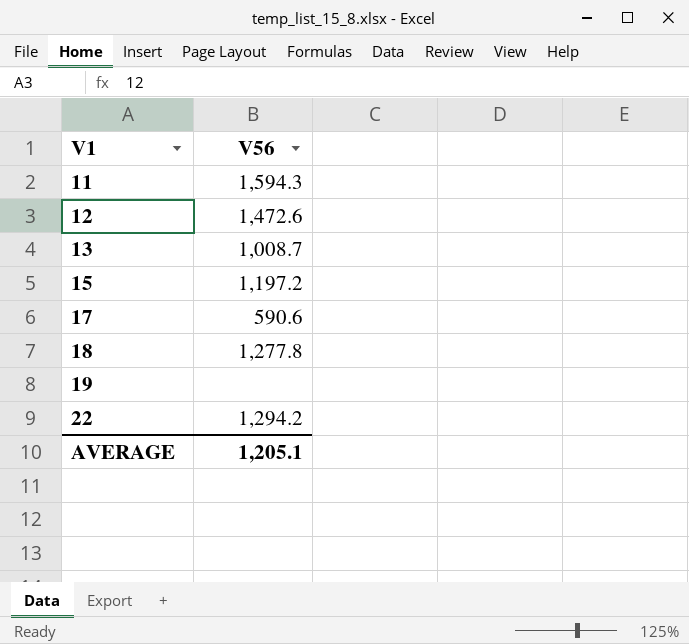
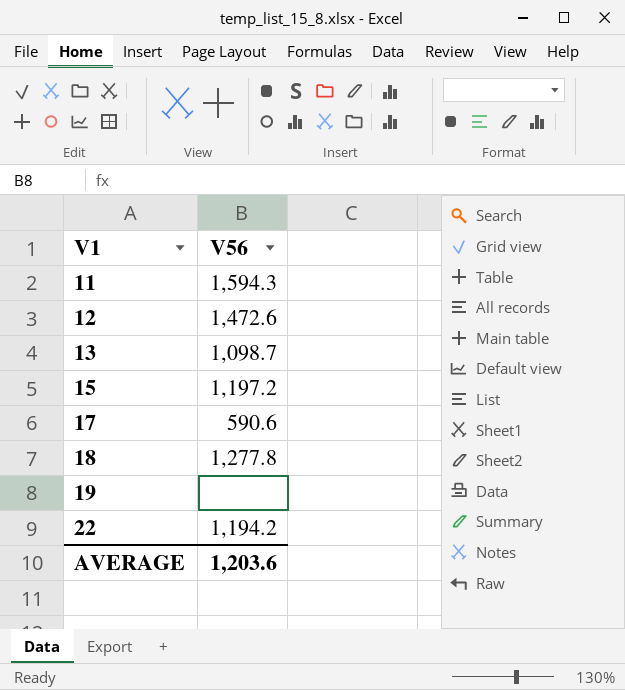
13 | V56: 1,008.7 -> 1,098.7
22 | V56: 1,294.2 -> 1,194.2
AVERAGE | V56: 1,205.1 -> 1,203.6

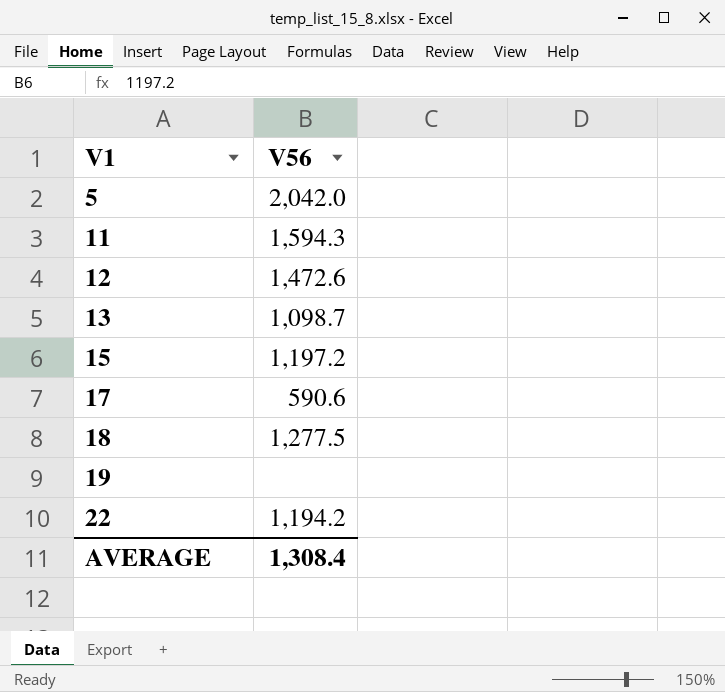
row 5: none -> 2,042.0
18 | V56: 1,277.8 -> 1,277.5
AVERAGE | V56: 1,203.6 -> 1,308.4

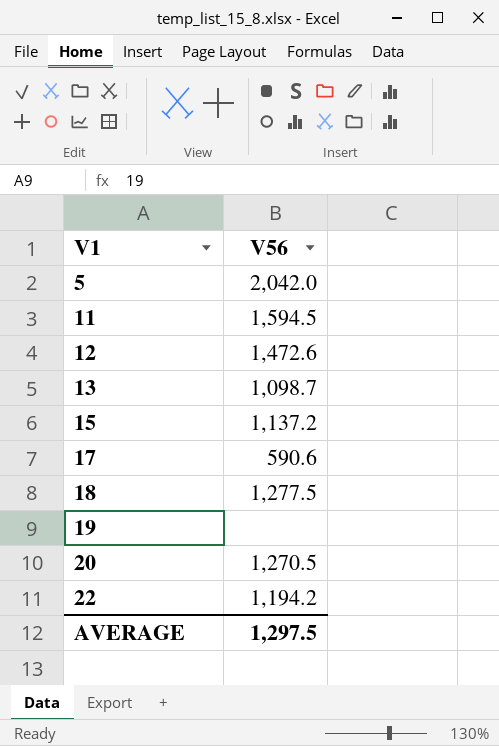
11 | V56: 1,594.3 -> 1,594.5
15 | V56: 1,197.2 -> 1,137.2
row 20: none -> 1,270.5
AVERAGE | V56: 1,308.4 -> 1,297.5

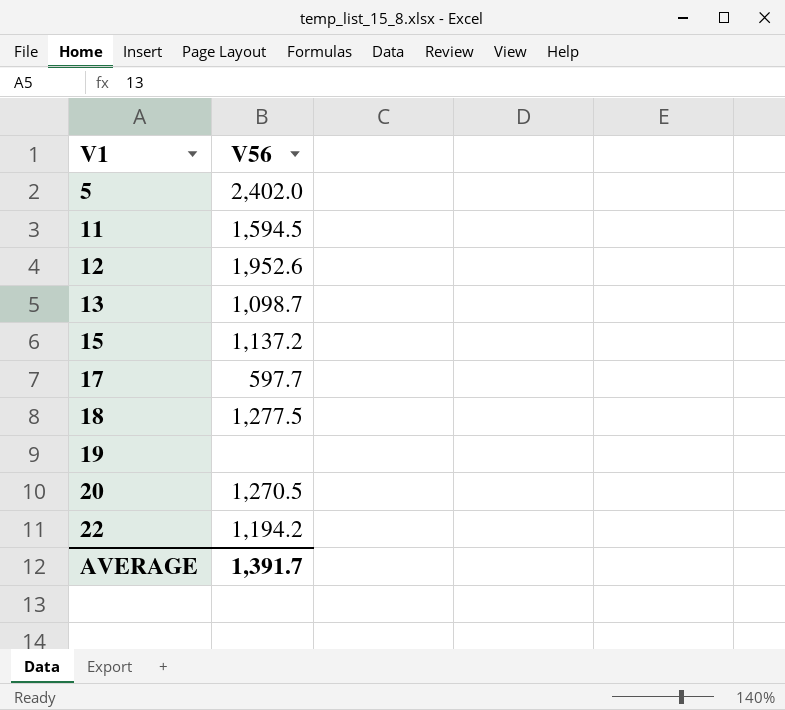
5 | V56: 2,042.0 -> 2,402.0
12 | V56: 1,472.6 -> 1,952.6
17 | V56: 590.6 -> 597.7
AVERAGE | V56: 1,297.5 -> 1,391.7

